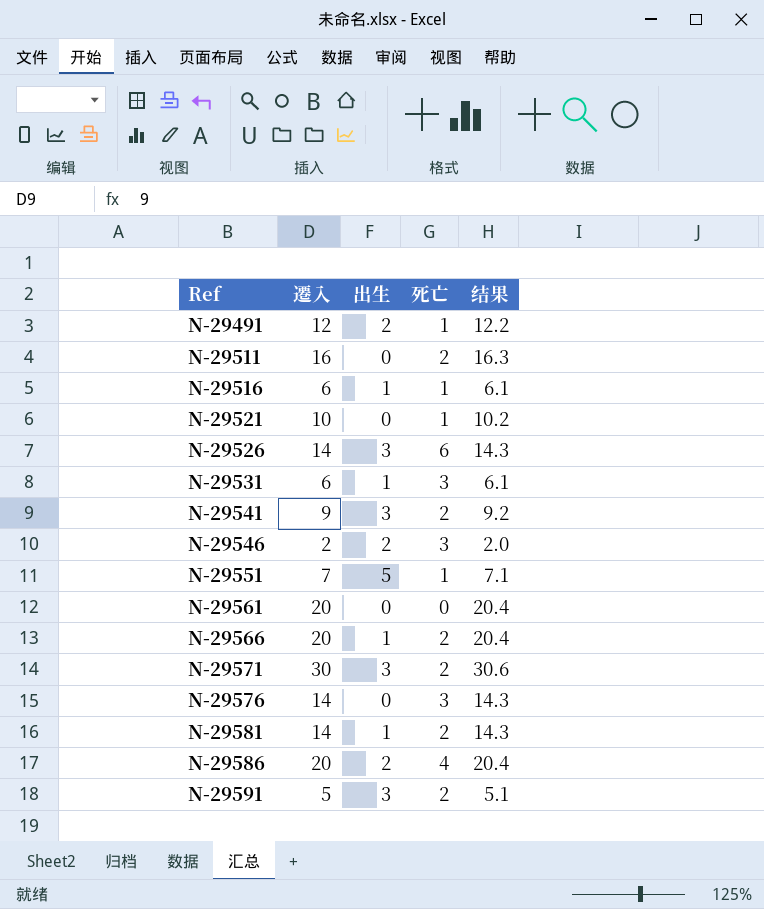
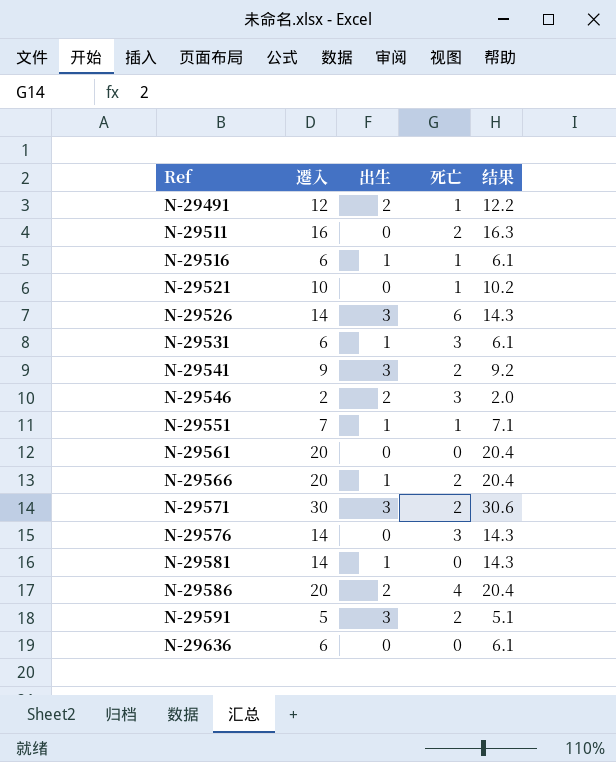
N-29551 | 出生: 5 -> 1
N-29581 | 死亡: 2 -> 0
row N-29636: none -> 6 | 0 | 0 | 6.1

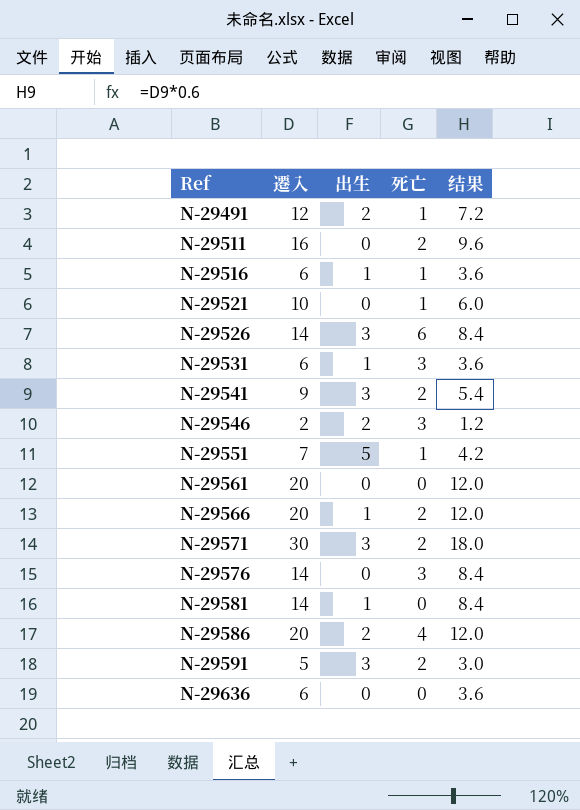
column 结果 | formula: [遷入] * 1.02 -> [遷入] * 0.6
N-29551 | 出生: 1 -> 5

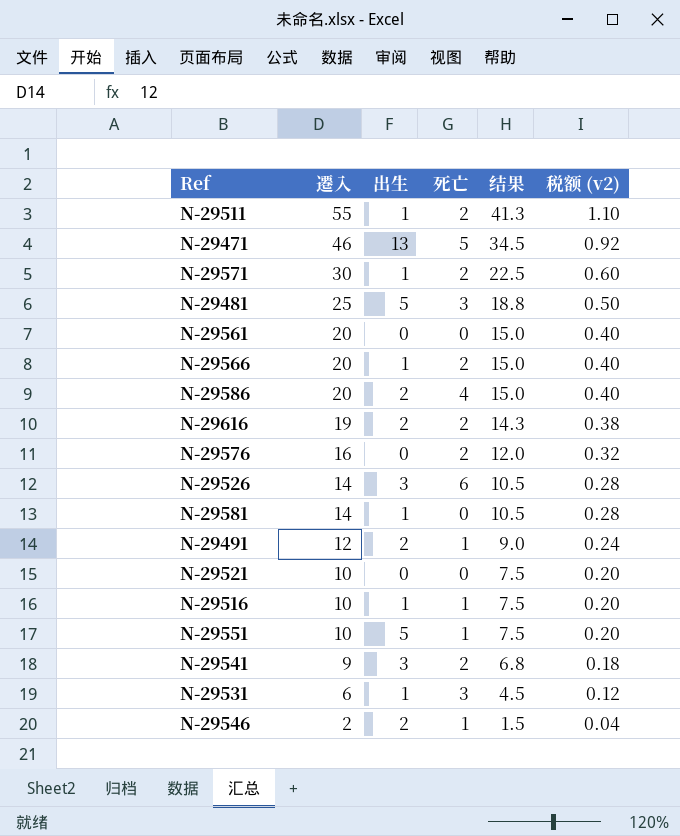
row order: Ref ascending -> 遷入 descending
column 结果 | formula: [遷入] * 0.6 -> [遷入] * 0.75
column 税额 (v2) | formula: none -> [遷入] * 0.02
row N-29591: 5 | 3 | 2 | 3.0 -> none
row N-29636: 6 | 0 | 0 | 3.6 -> none
N-29511 | 遷入: 16 -> 55
N-29511 | 出生: 0 -> 1
row N-29471: none -> 46 | 13 | 5 | 34.5 | 0.92
N-29571 | 出生: 3 -> 1
row N-29481: none -> 25 | 5 | 3 | 18.8 | 0.50
row N-29616: none -> 19 | 2 | 2 | 14.3 | 0.38
N-29576 | 遷入: 14 -> 16
N-29576 | 死亡: 3 -> 2
N-29521 | 死亡: 1 -> 0
N-29516 | 遷入: 6 -> 10
N-29551 | 遷入: 7 -> 10
N-29546 | 死亡: 3 -> 1

